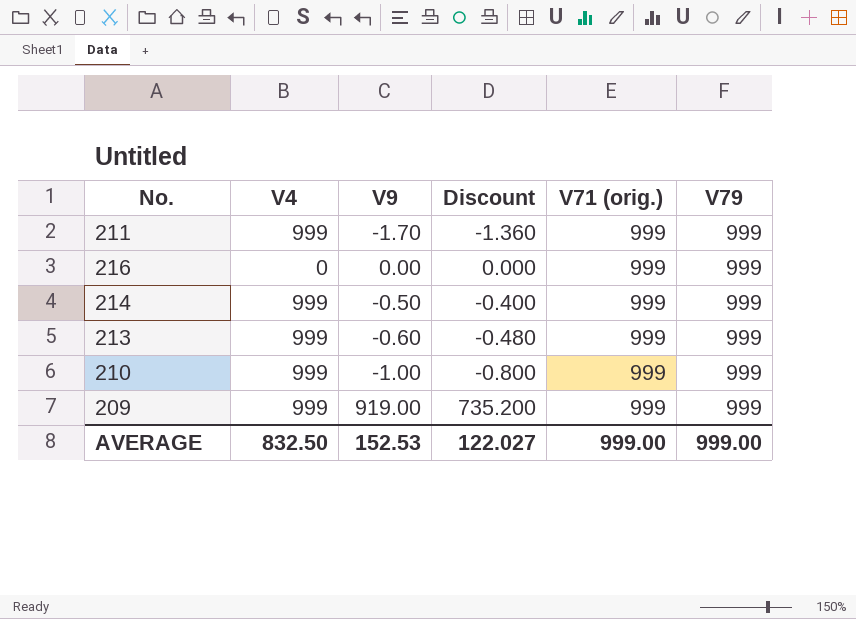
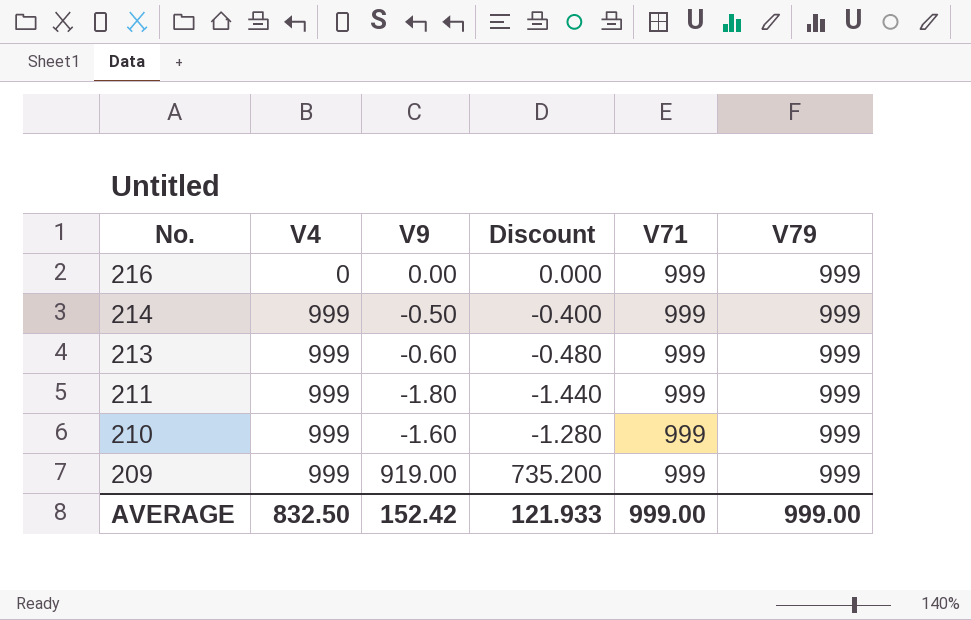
row order: none -> No. descending
column name: V71 (orig.) -> V71
211 | V9: -1.70 -> -1.80
211 | Discount: -1.360 -> -1.440
210 | V9: -1.00 -> -1.60
210 | Discount: -0.800 -> -1.280
AVERAGE | V9: 152.53 -> 152.42
AVERAGE | Discount: 122.027 -> 121.933

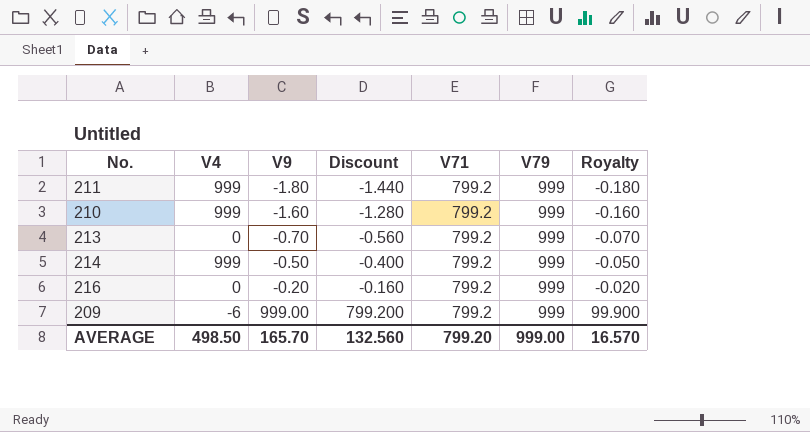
row order: No. descending -> V9 ascending
column Royalty | formula: none -> [V9] * 0.1
211 | V71: 999 -> 799.2
210 | V71: 999 -> 799.2
213 | V4: 999 -> 0
213 | V9: -0.60 -> -0.70
213 | Discount: -0.480 -> -0.560
213 | V71: 999 -> 799.2
214 | V71: 999 -> 799.2
216 | V9: 0.00 -> -0.20
216 | Discount: 0.000 -> -0.160
216 | V71: 999 -> 799.2
209 | V4: 999 -> -6
209 | V9: 919.00 -> 999.00
209 | Discount: 735.200 -> 799.200
209 | V71: 999 -> 799.2
AVERAGE | V4: 832.50 -> 498.50
AVERAGE | V9: 152.42 -> 165.70
AVERAGE | Discount: 121.933 -> 132.560
AVERAGE | V71: 999.00 -> 799.20

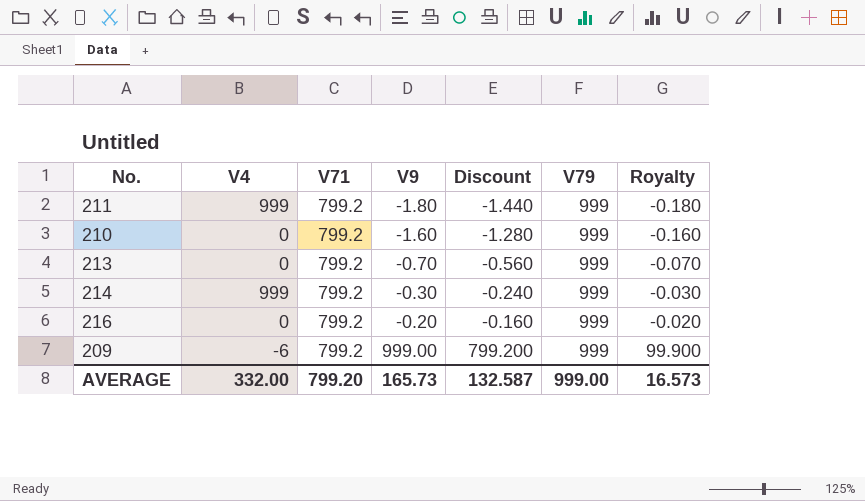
column V71 | position: 5 -> 3
210 | V4: 999 -> 0
214 | V9: -0.50 -> -0.30
214 | Discount: -0.400 -> -0.240
214 | Royalty: -0.050 -> -0.030
AVERAGE | V4: 498.50 -> 332.00
AVERAGE | V9: 165.70 -> 165.73
AVERAGE | Discount: 132.560 -> 132.587
AVERAGE | Royalty: 16.570 -> 16.573

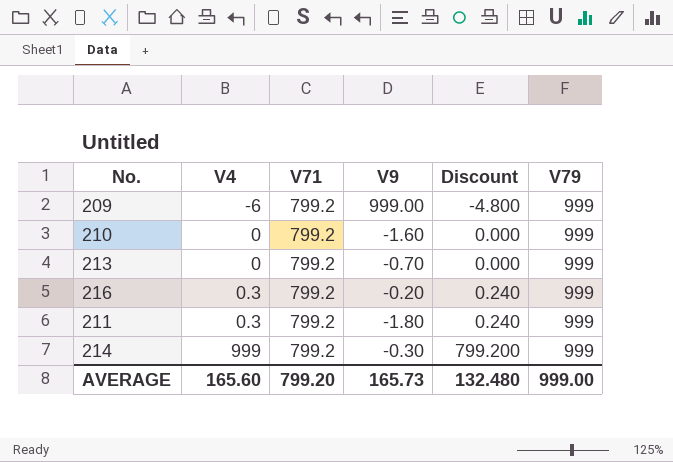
row order: V9 ascending -> V4 ascending
column Royalty | formula: [V9] * 0.1 -> none
column Discount | formula: [V9] * 0.8 -> [V4] * 0.8
216 | V4: 0 -> 0.3
211 | V4: 999 -> 0.3
AVERAGE | V4: 332.00 -> 165.60
AVERAGE | Discount: 132.587 -> 132.480

